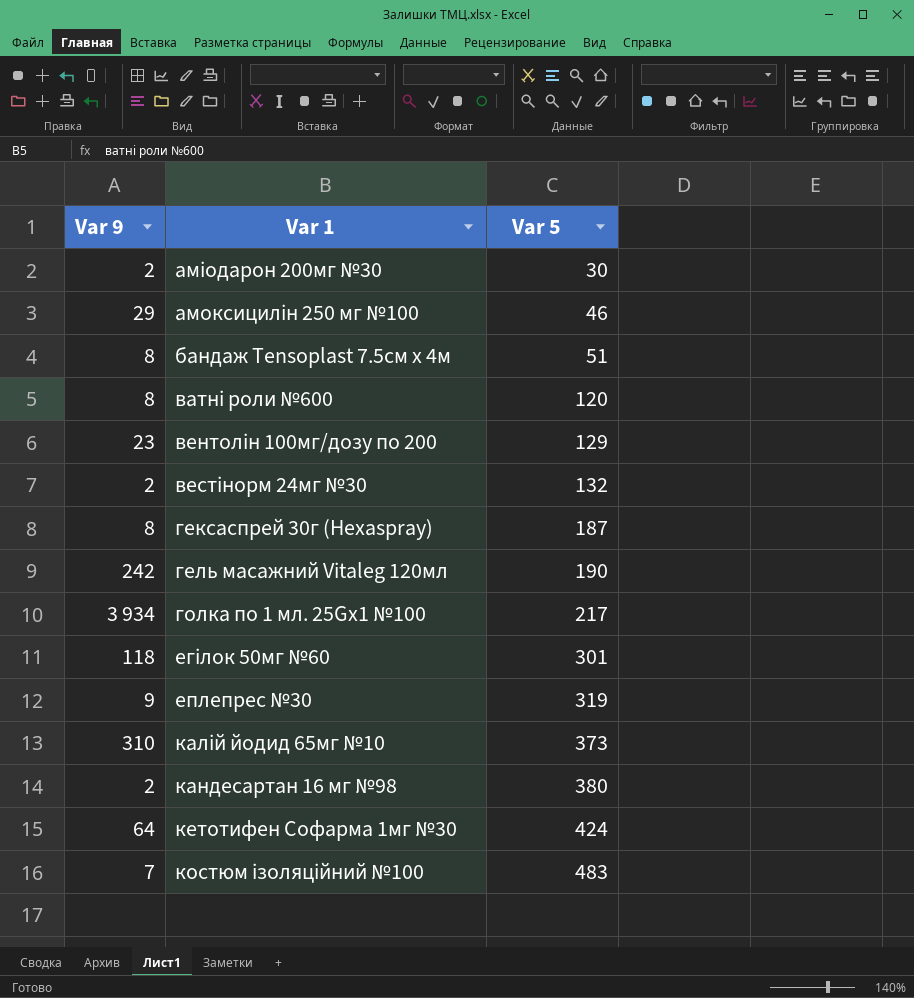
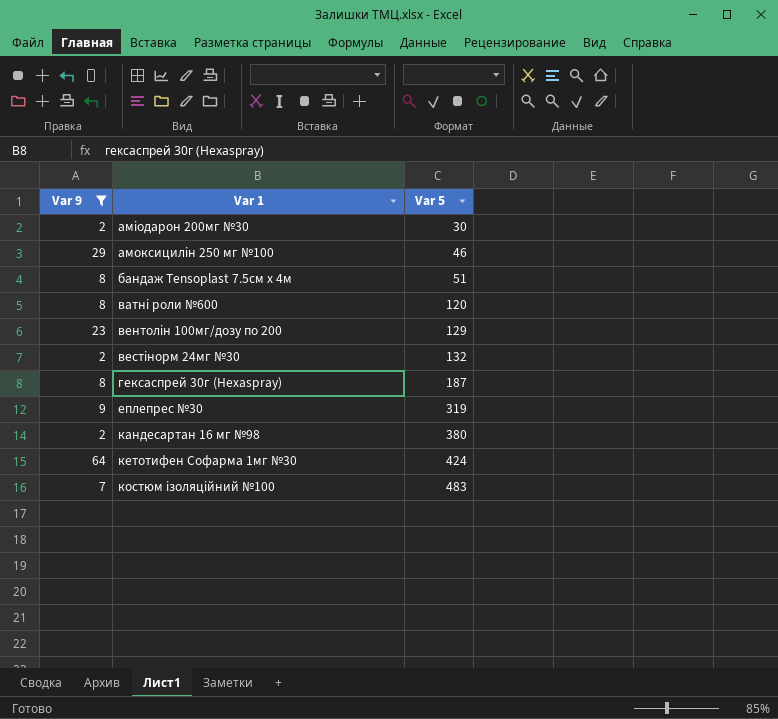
filter: none -> Var 9 <= 64

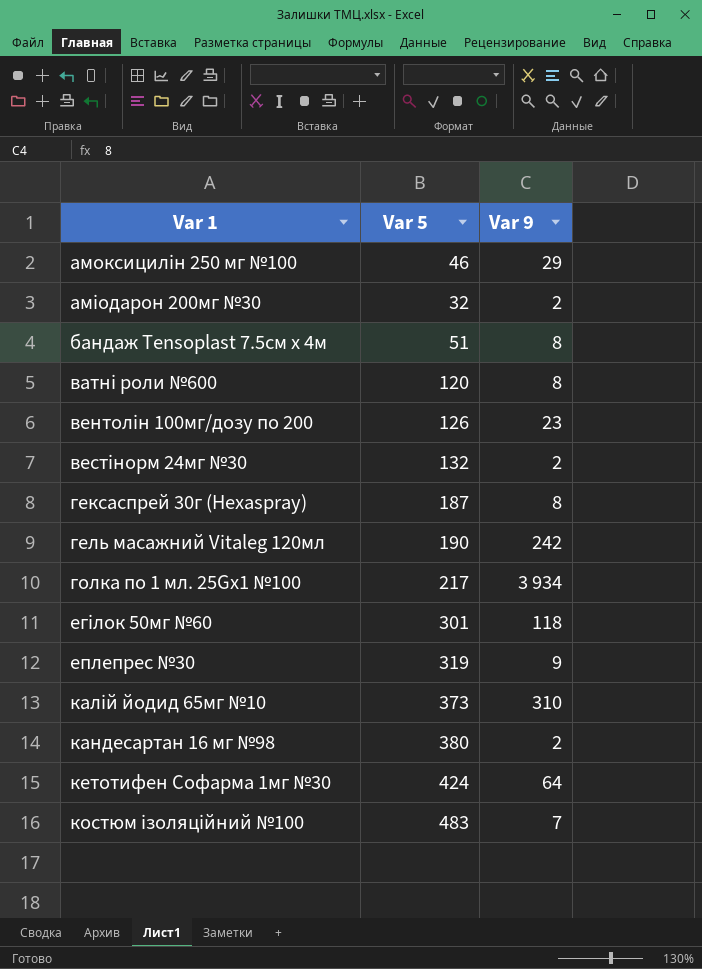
filter: Var 9 <= 64 -> none
row order: Var 5 ascending -> Var 1 ascending
column Var 9 | position: 1 -> 3
аміодарон 200мг №30 | Var 5: 30 -> 32
вентолін 100мг/дозу по 200 | Var 5: 129 -> 126

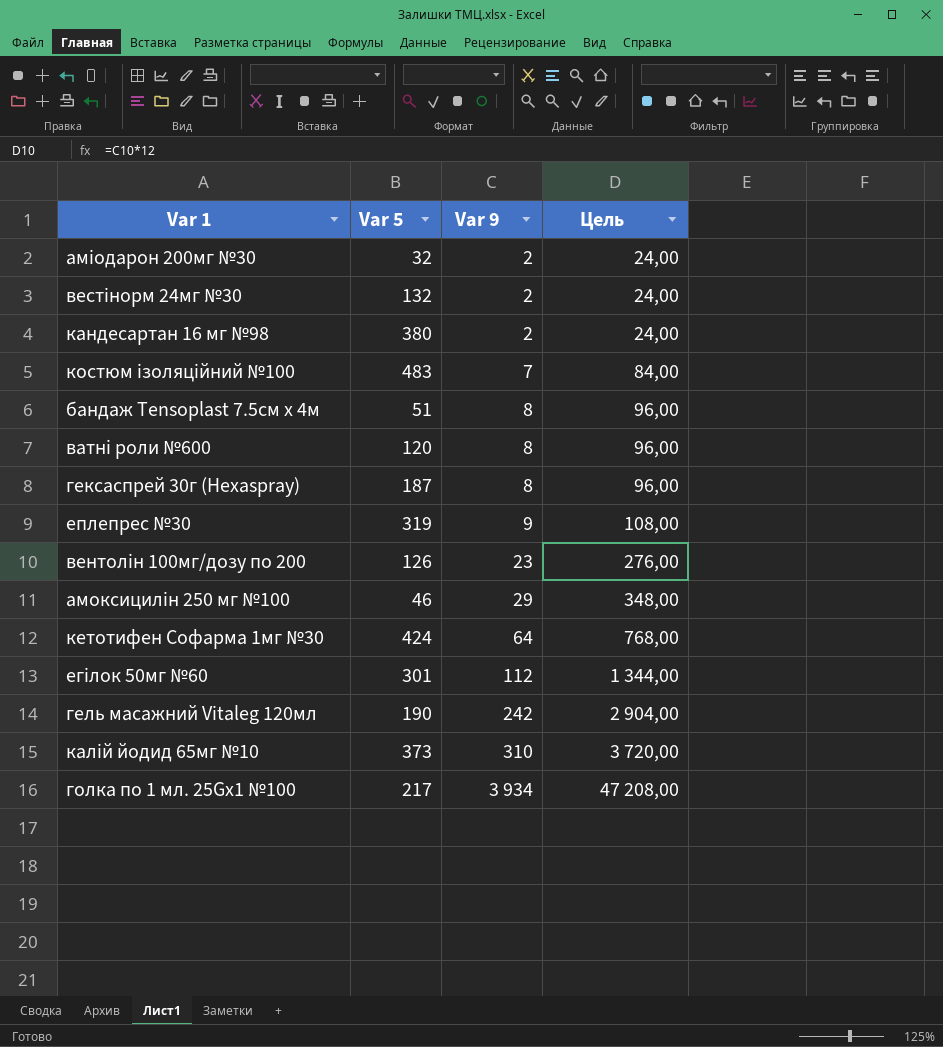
row order: Var 1 ascending -> Var 9 ascending
column Цель | formula: none -> [Var 9] * 12
егілок 50мг №60 | Var 9: 118 -> 112

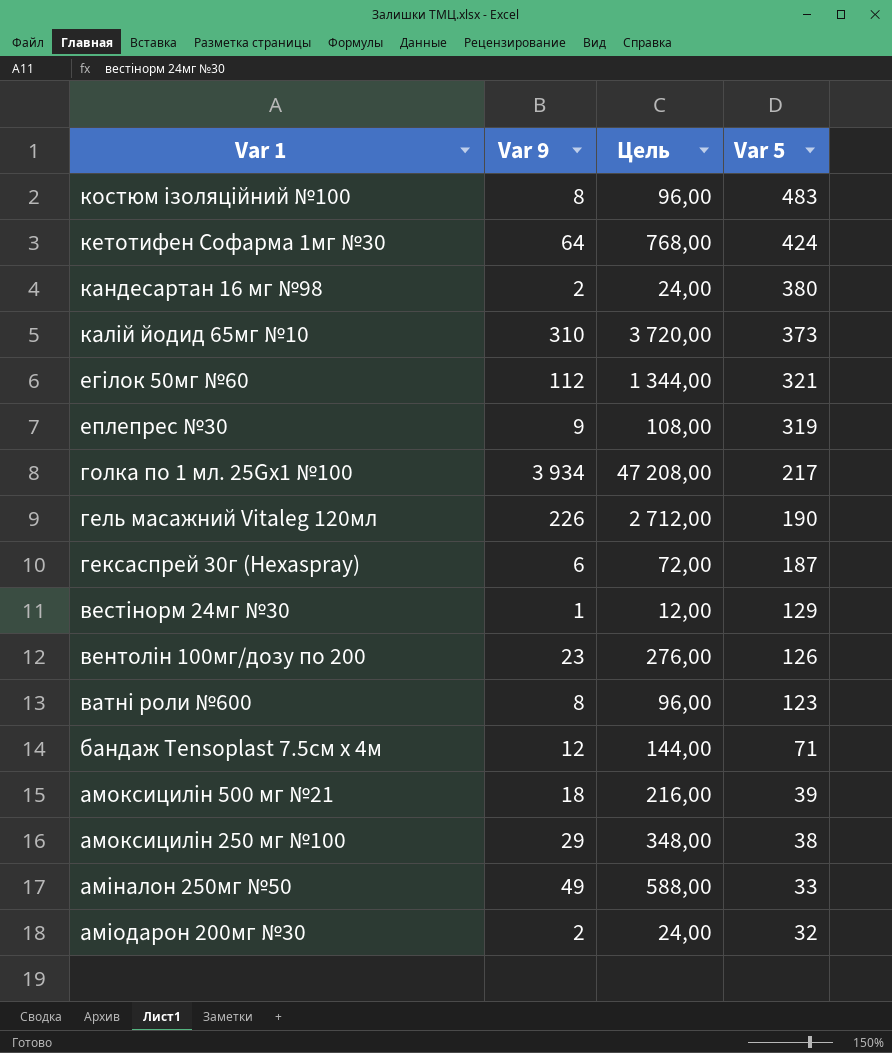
row order: Var 9 ascending -> Var 5 descending
column Var 5 | position: 2 -> 4
костюм ізоляційний №100 | Var 9: 7 -> 8
костюм ізоляційний №100 | Цель: 84,00 -> 96,00
егілок 50мг №60 | Var 5: 301 -> 321
гель масажний Vitaleg 120мл | Var 9: 242 -> 226
гель масажний Vitaleg 120мл | Цель: 2 904,00 -> 2 712,00
гексаспрей 30г (Hexaspray) | Var 9: 8 -> 6
гексаспрей 30г (Hexaspray) | Цель: 96,00 -> 72,00
вестінорм 24мг №30 | Var 9: 2 -> 1
вестінорм 24мг №30 | Цель: 24,00 -> 12,00
вестінорм 24мг №30 | Var 5: 132 -> 129
ватні роли №600 | Var 5: 120 -> 123
бандаж Tensoplast 7.5см х 4м | Var 9: 8 -> 12
бандаж Tensoplast 7.5см х 4м | Цель: 96,00 -> 144,00
бандаж Tensoplast 7.5см х 4м | Var 5: 51 -> 71
row амоксицилін 500 мг №21: none -> 18 | 216,00 | 39
амоксицилін 250 мг №100 | Var 5: 46 -> 38
row аміналон 250мг №50: none -> 49 | 588,00 | 33

